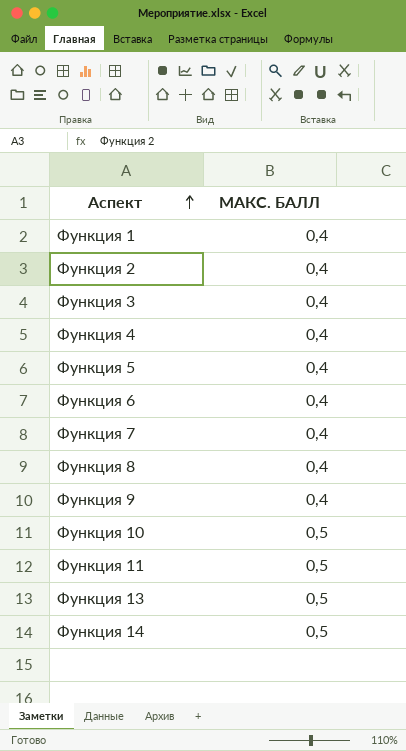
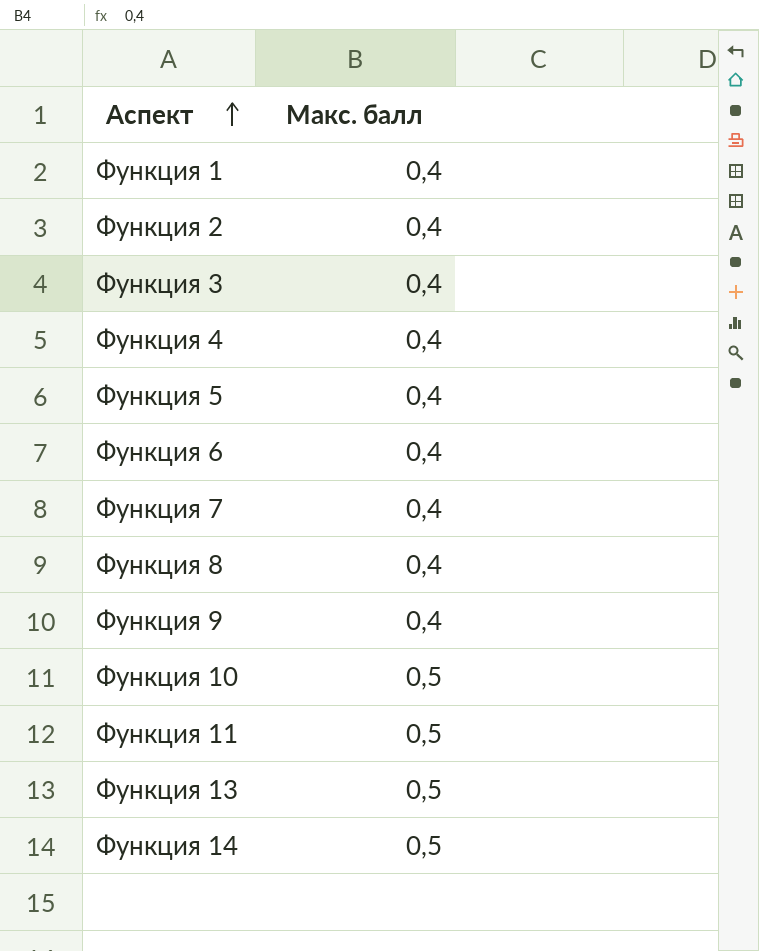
column name: МАКС. БАЛЛ -> Макс. балл

